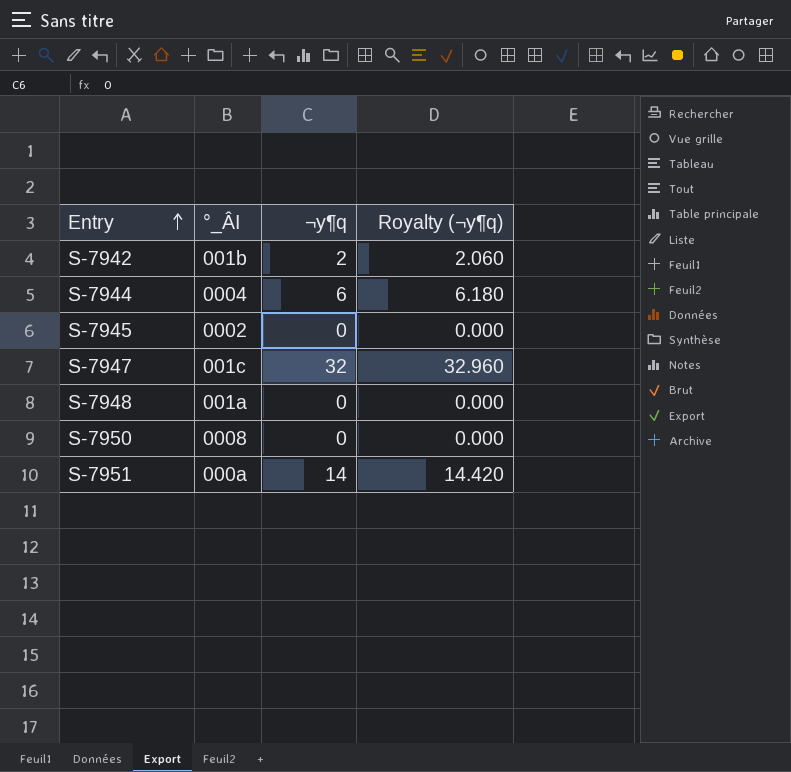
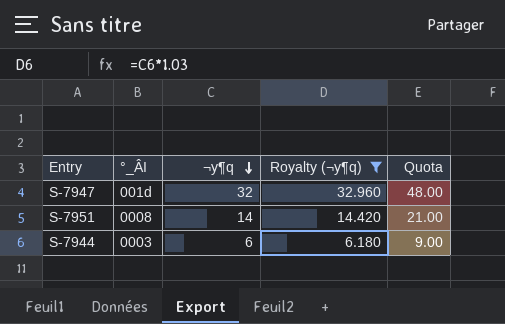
filter: none -> Royalty (¬y¶q) >= 6.180
row order: Entry ascending -> ¬y¶q descending
column Quota | formula: none -> [¬y¶q] * 1.5
S-7947 | °_ÂI: 001c -> 001d
S-7951 | °_ÂI: 000a -> 0008
S-7944 | °_ÂI: 0004 -> 0003

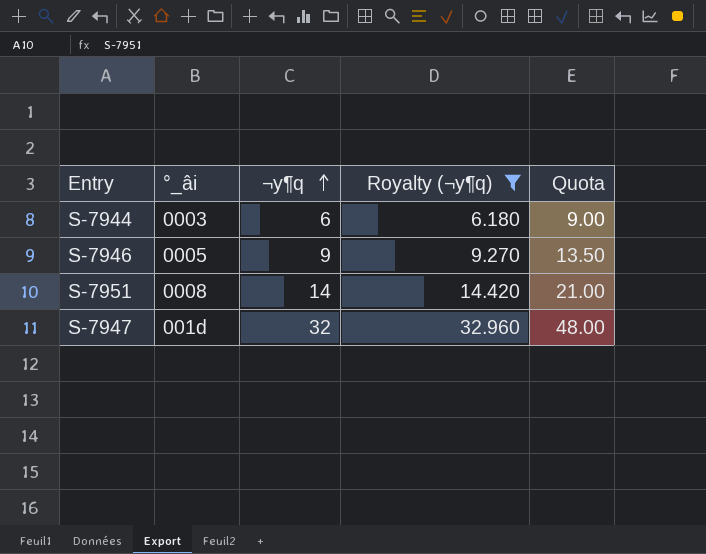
row order: ¬y¶q descending -> ¬y¶q ascending
column name: °_ÂI -> °_âi
row S-7946: none -> 0005 | 9 | 9.270 | 13.50

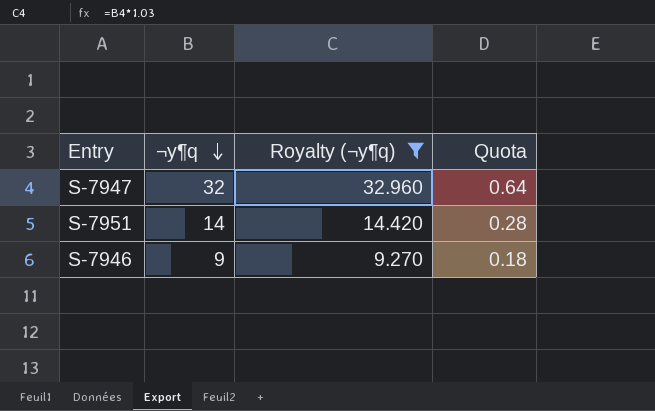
row order: ¬y¶q ascending -> ¬y¶q descending
column °_âi | position: 2 -> none
column Quota | formula: [¬y¶q] * 1.5 -> [¬y¶q] * 0.02
row S-7944: 0003 | 6 | 6.180 | 9.00 -> none

